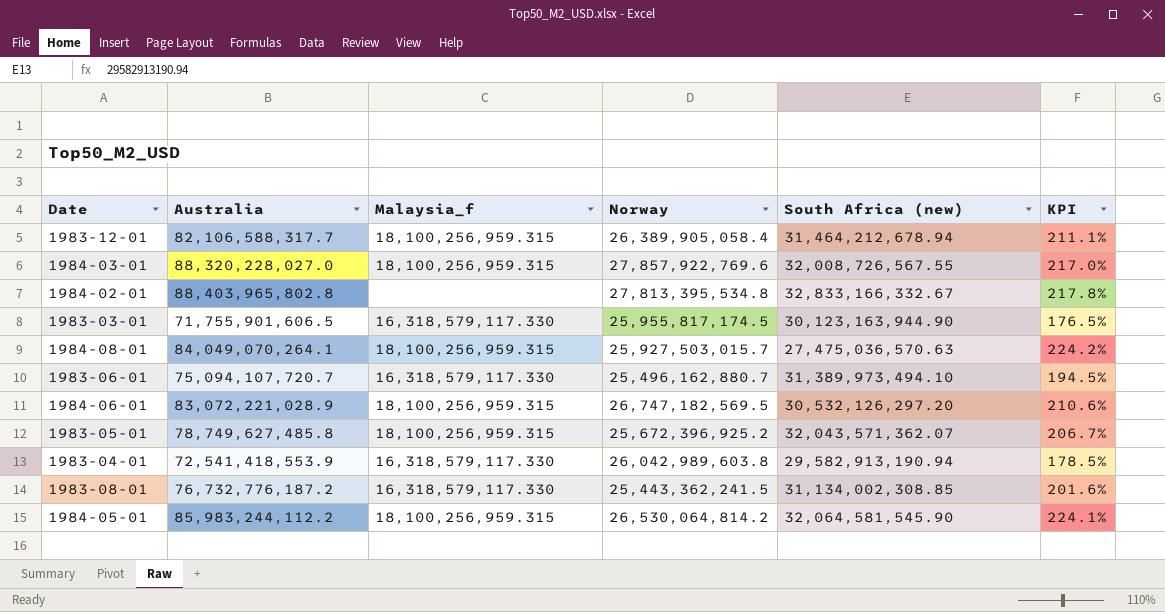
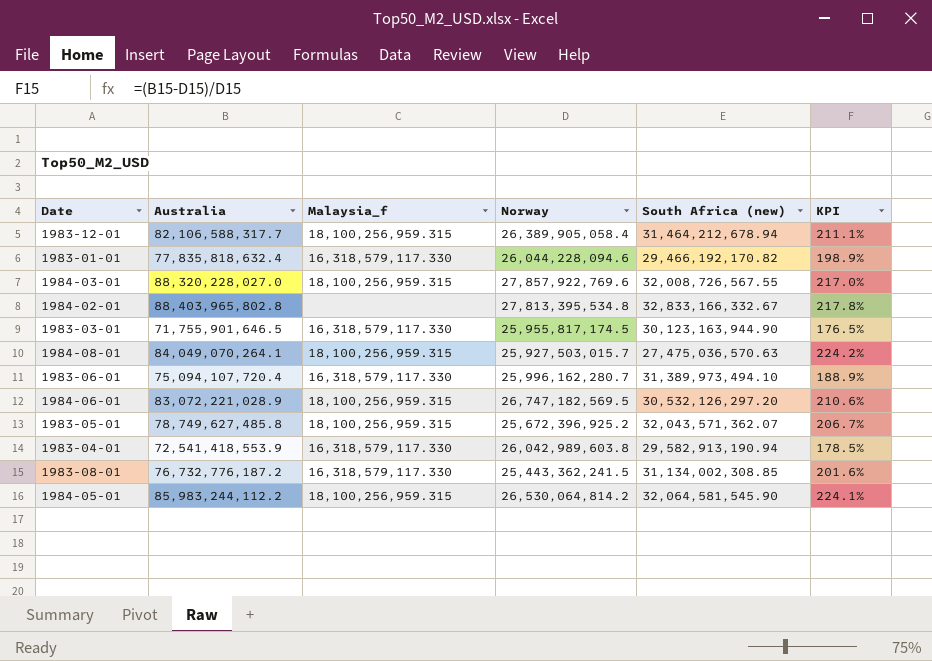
row 1983-01-01: none -> 77,835,818,632.4 | 16,318,579,117.330 | 26,044,228,094.6 | 29,466,192,170.82 | 198.9%
1983-03-01 | Australia: 71,755,901,606.5 -> 71,755,901,646.5
1983-06-01 | Australia: 75,094,107,720.7 -> 75,094,107,720.4
1983-06-01 | Norway: 25,496,162,880.7 -> 25,996,162,280.7
1983-06-01 | KPI: 194.5% -> 188.9%

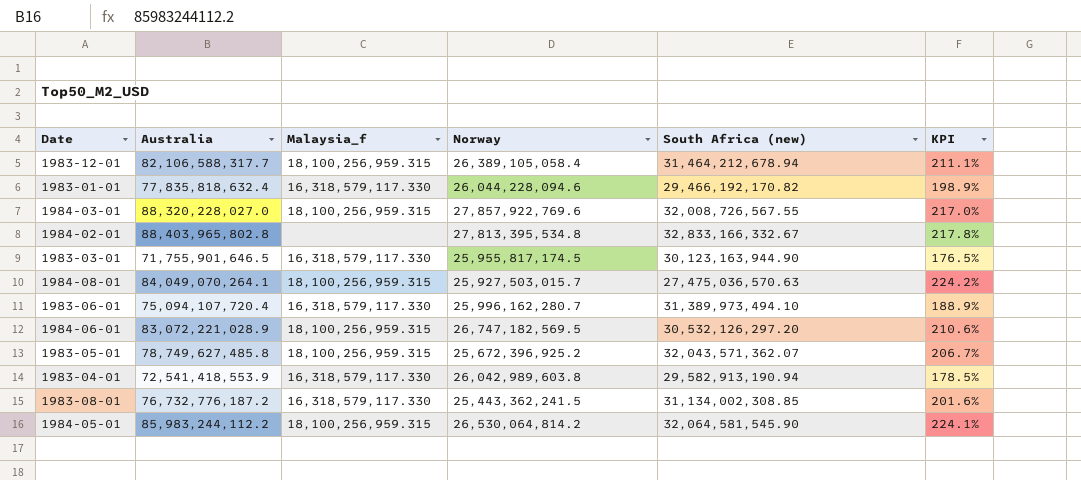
1983-12-01 | Norway: 26,389,905,058.4 -> 26,389,105,058.4

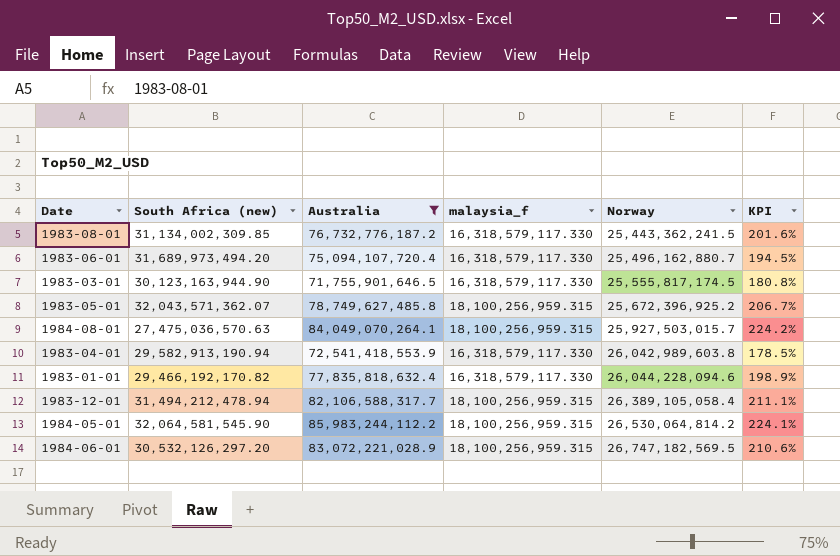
filter: none -> Australia <= 85,983,244,112.2
row order: none -> Norway ascending
column South Africa (new) | position: 5 -> 2
column name: Malaysia_f -> malaysia_f
1983-08-01 | South Africa (new): 31,134,002,308.85 -> 31,134,002,309.85
1983-06-01 | South Africa (new): 31,389,973,494.10 -> 31,689,973,494.20
1983-06-01 | Norway: 25,996,162,280.7 -> 25,496,162,880.7
1983-06-01 | KPI: 188.9% -> 194.5%
1983-03-01 | Norway: 25,955,817,174.5 -> 25,555,817,174.5
1983-03-01 | KPI: 176.5% -> 180.8%
1983-12-01 | South Africa (new): 31,464,212,678.94 -> 31,494,212,478.94

